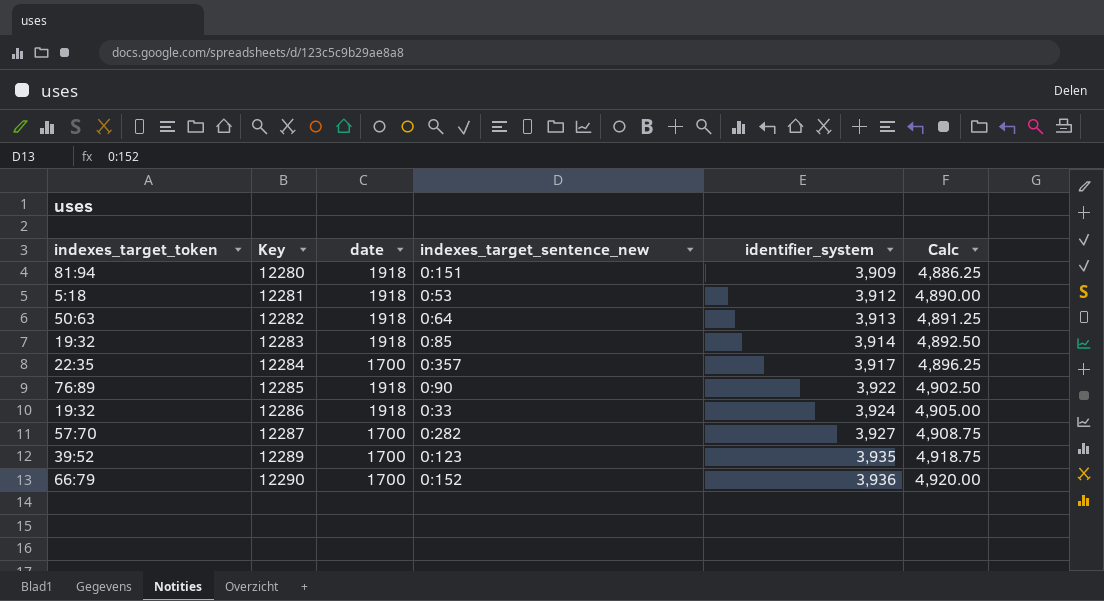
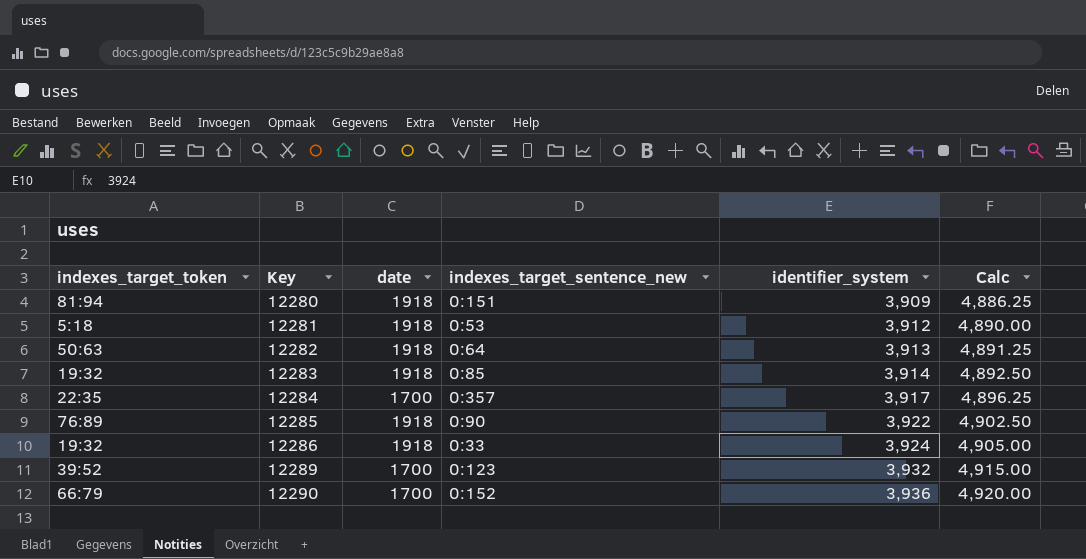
row 12287: 57:70 | 1700 | 0:282 | 3,927 | 4,908.75 -> none
12289 | identifier_system: 3,935 -> 3,932
12289 | Calc: 4,918.75 -> 4,915.00

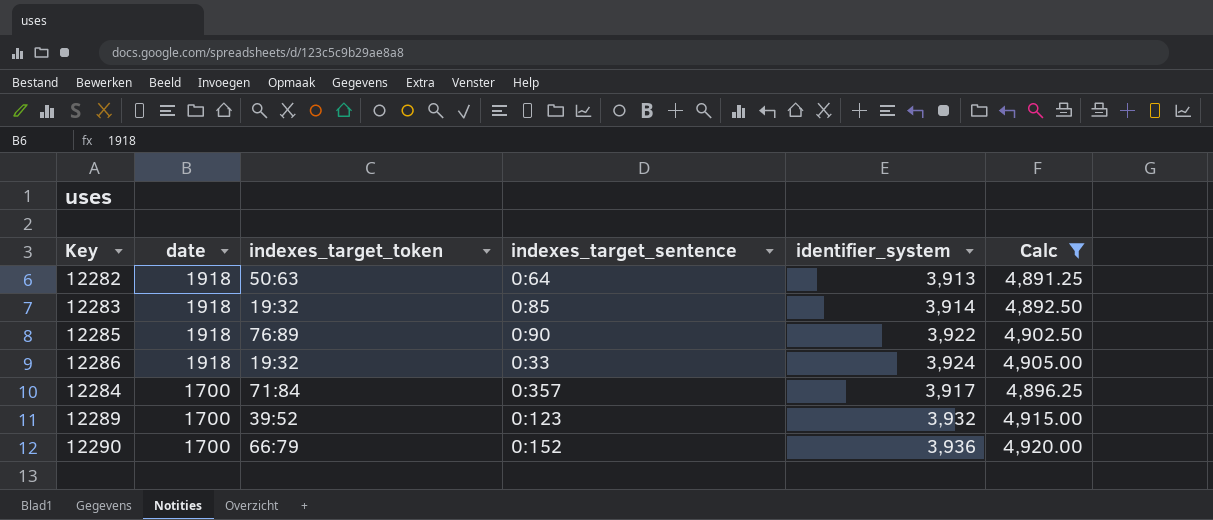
filter: none -> Calc >= 4,891.25
row order: Key ascending -> date descending
column indexes_target_token | position: 1 -> 3
column name: indexes_target_sentence_new -> indexes_target_sentence
12284 | indexes_target_token: 22:35 -> 71:84

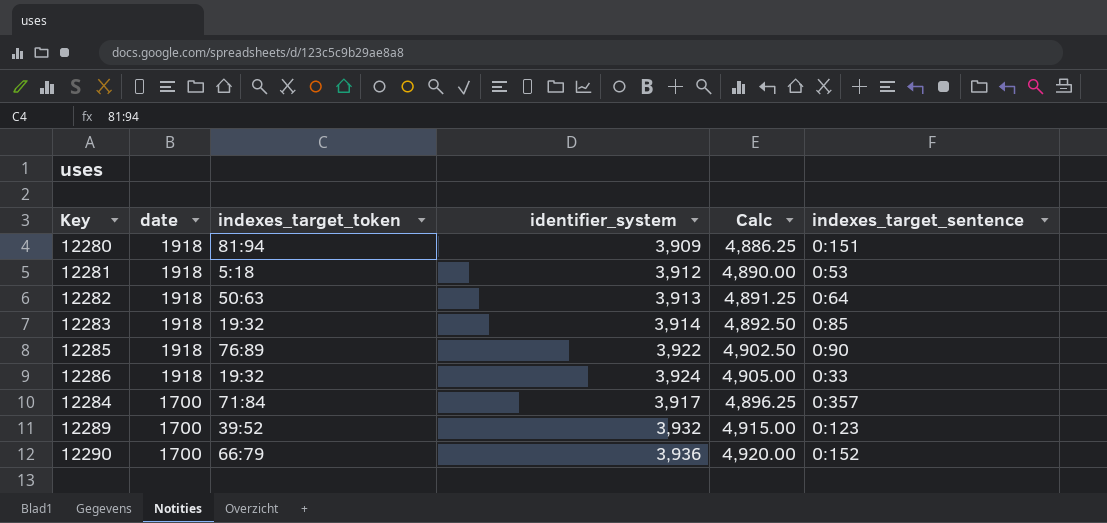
filter: Calc >= 4,891.25 -> none
column indexes_target_sentence | position: 4 -> 6

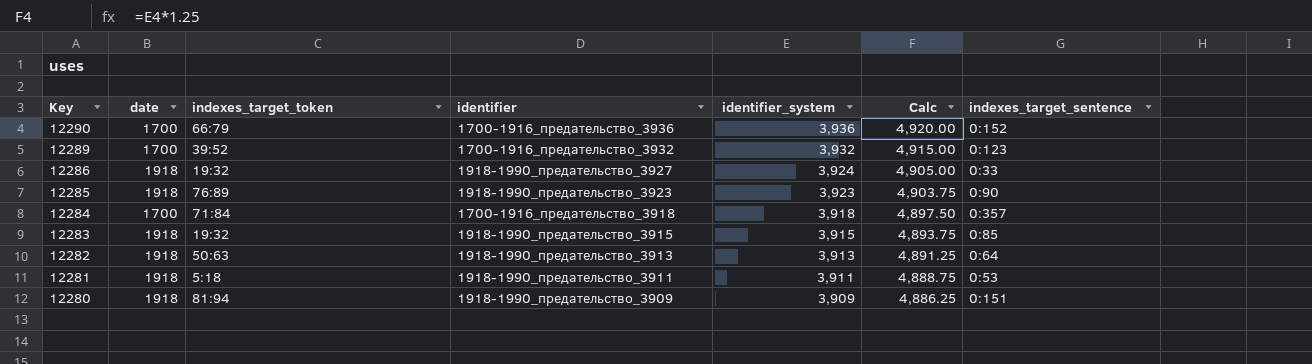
row order: date descending -> Key descending
column identifier | position: none -> 4
12285 | identifier_system: 3,922 -> 3,923
12285 | Calc: 4,902.50 -> 4,903.75
12284 | identifier_system: 3,917 -> 3,918
12284 | Calc: 4,896.25 -> 4,897.50
12283 | identifier_system: 3,914 -> 3,915
12283 | Calc: 4,892.50 -> 4,893.75
12281 | identifier_system: 3,912 -> 3,911
12281 | Calc: 4,890.00 -> 4,888.75

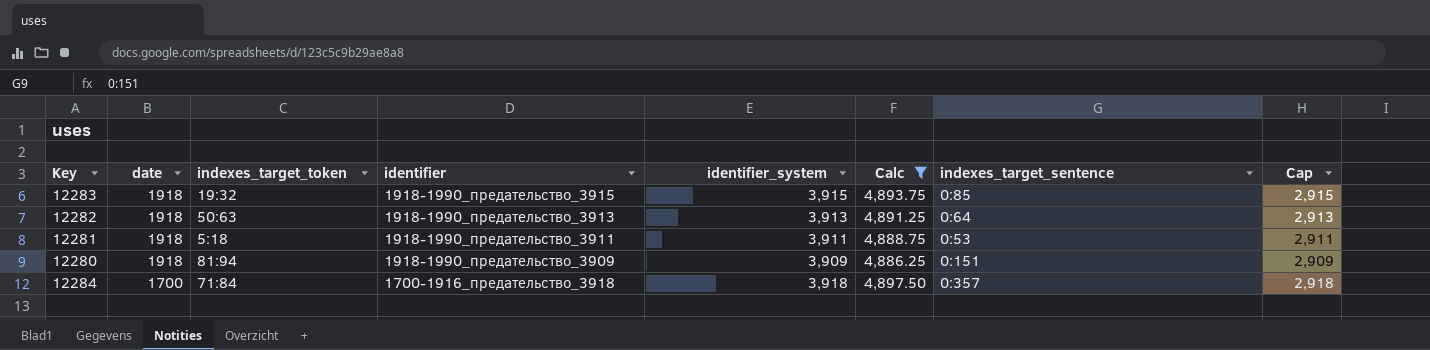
filter: none -> Calc <= 4,897.50
row order: Key descending -> date descending
column Cap | formula: none -> [identifier_system] - 1000

